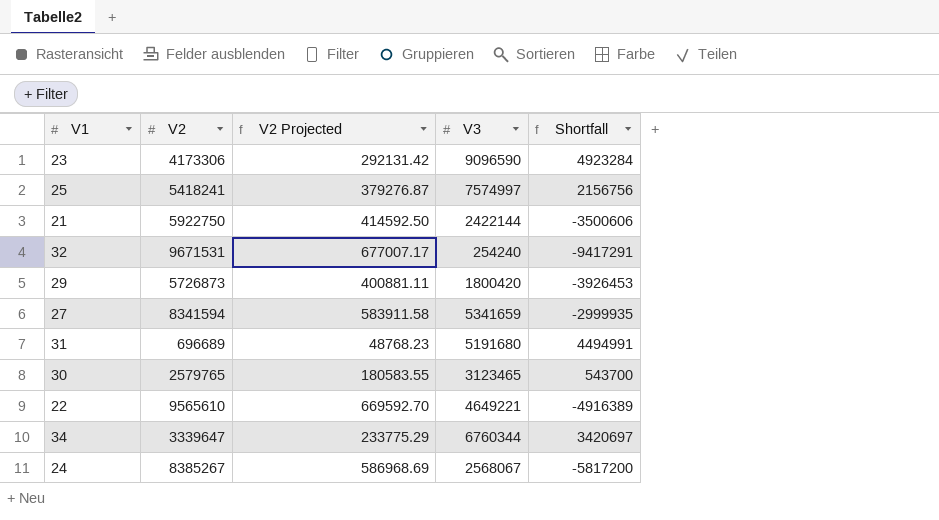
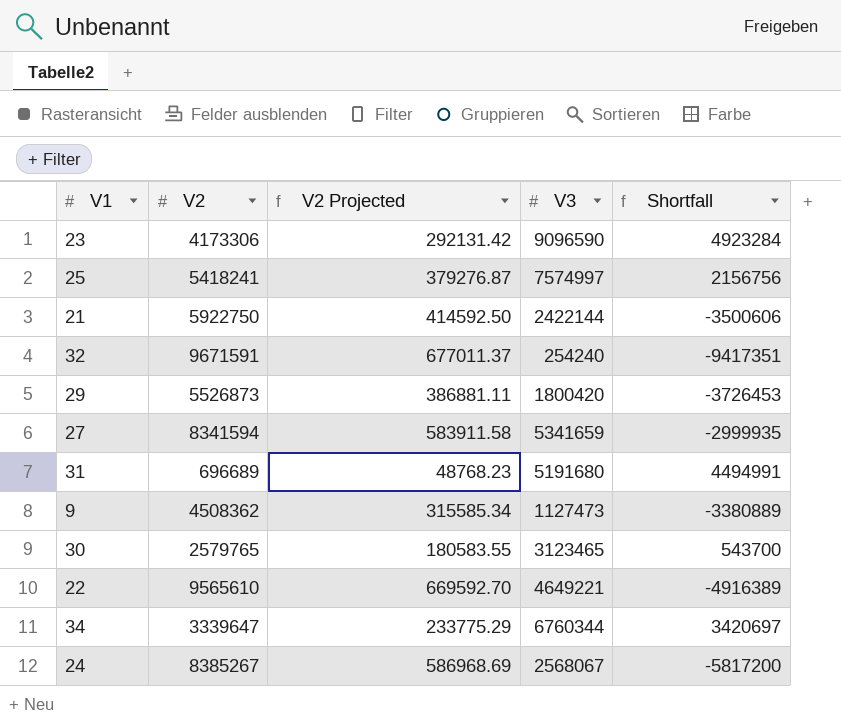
32 | V2: 9671531 -> 9671591
32 | V2 Projected: 677007.17 -> 677011.37
32 | Shortfall: -9417291 -> -9417351
29 | V2: 5726873 -> 5526873
29 | V2 Projected: 400881.11 -> 386881.11
29 | Shortfall: -3926453 -> -3726453
row 9: none -> 4508362 | 315585.34 | 1127473 | -3380889

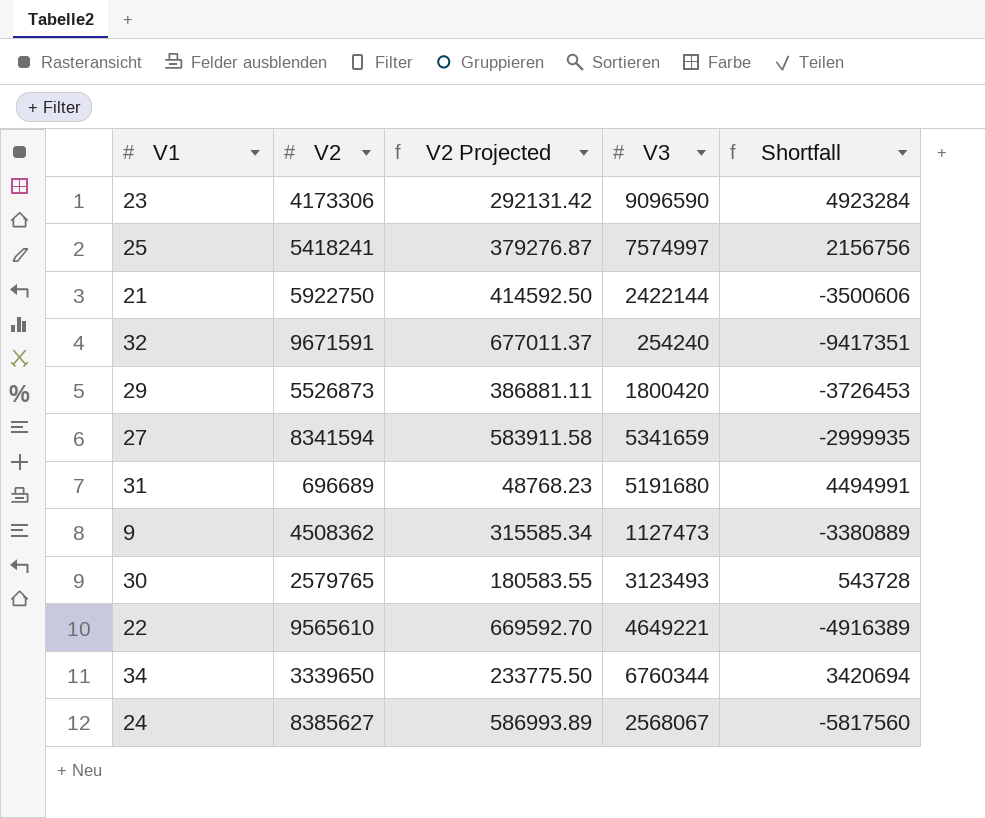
30 | V3: 3123465 -> 3123493
30 | Shortfall: 543700 -> 543728
34 | V2: 3339647 -> 3339650
34 | V2 Projected: 233775.29 -> 233775.50
34 | Shortfall: 3420697 -> 3420694
24 | V2: 8385267 -> 8385627
24 | V2 Projected: 586968.69 -> 586993.89
24 | Shortfall: -5817200 -> -5817560

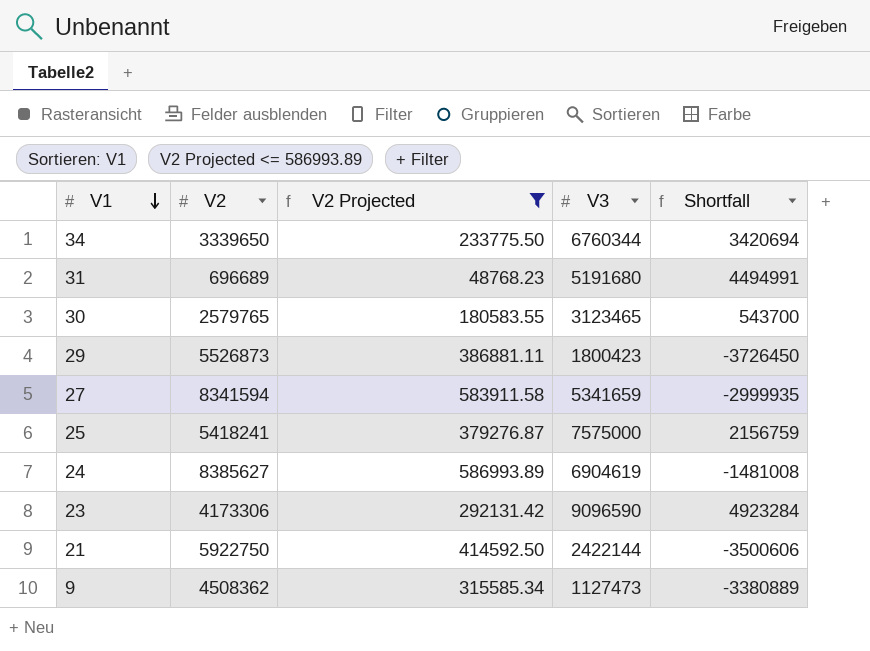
filter: none -> V2 Projected <= 586993.89
row order: none -> V1 descending
30 | V3: 3123493 -> 3123465
30 | Shortfall: 543728 -> 543700
29 | V3: 1800420 -> 1800423
29 | Shortfall: -3726453 -> -3726450
25 | V3: 7574997 -> 7575000
25 | Shortfall: 2156756 -> 2156759
24 | V3: 2568067 -> 6904619
24 | Shortfall: -5817560 -> -1481008

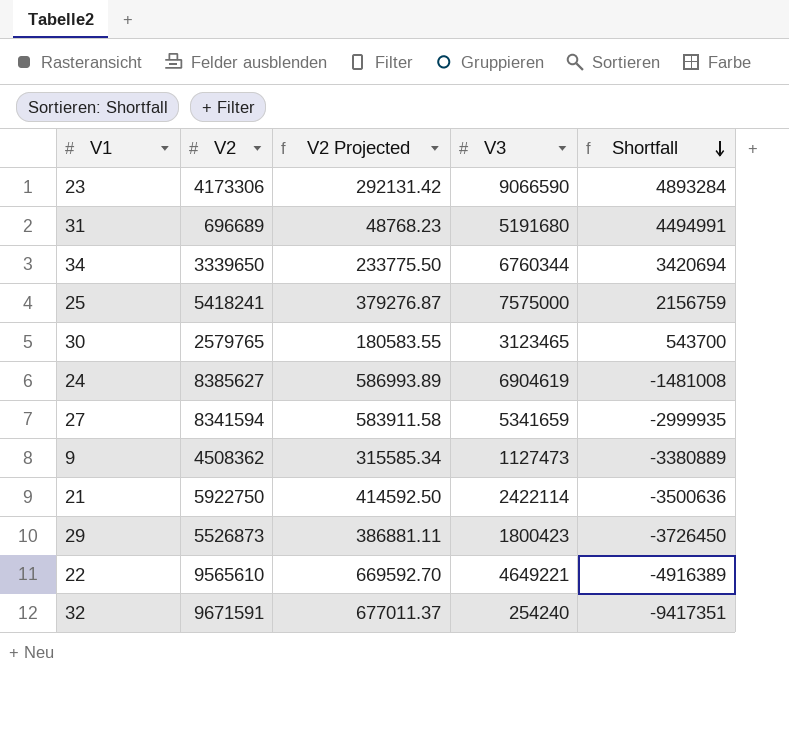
filter: V2 Projected <= 586993.89 -> none
row order: V1 descending -> Shortfall descending
23 | V3: 9096590 -> 9066590
23 | Shortfall: 4923284 -> 4893284
21 | V3: 2422144 -> 2422114
21 | Shortfall: -3500606 -> -3500636

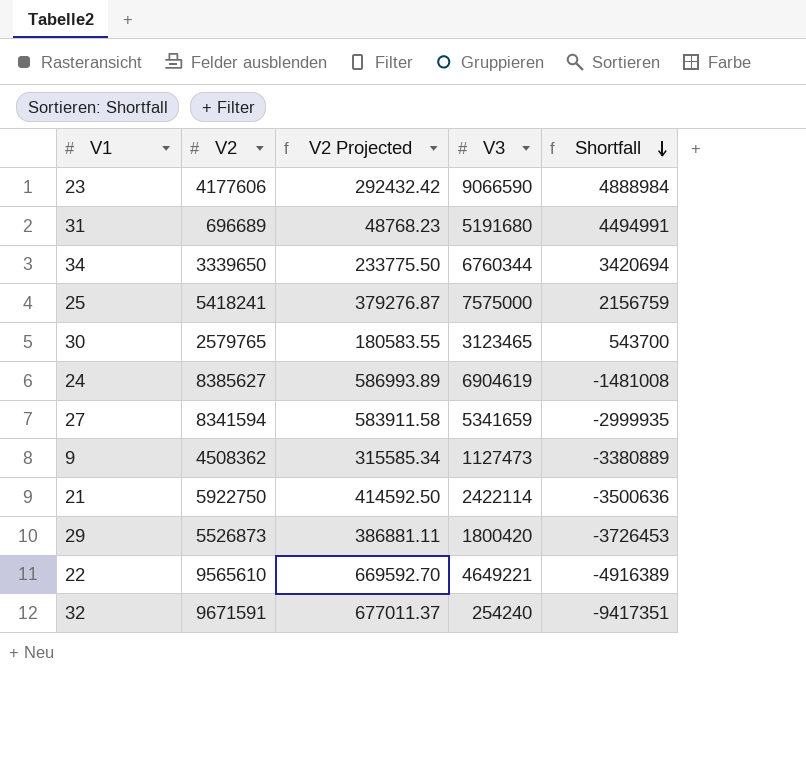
23 | V2: 4173306 -> 4177606
23 | V2 Projected: 292131.42 -> 292432.42
23 | Shortfall: 4893284 -> 4888984
29 | V3: 1800423 -> 1800420
29 | Shortfall: -3726450 -> -3726453

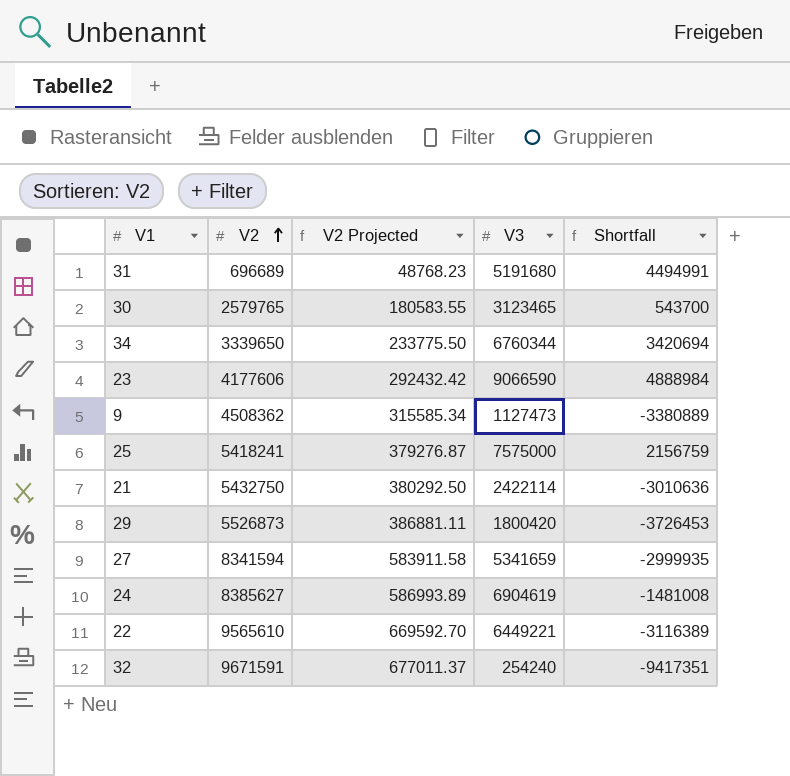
row order: Shortfall descending -> V2 ascending
21 | V2: 5922750 -> 5432750
21 | V2 Projected: 414592.50 -> 380292.50
21 | Shortfall: -3500636 -> -3010636
22 | V3: 4649221 -> 6449221
22 | Shortfall: -4916389 -> -3116389

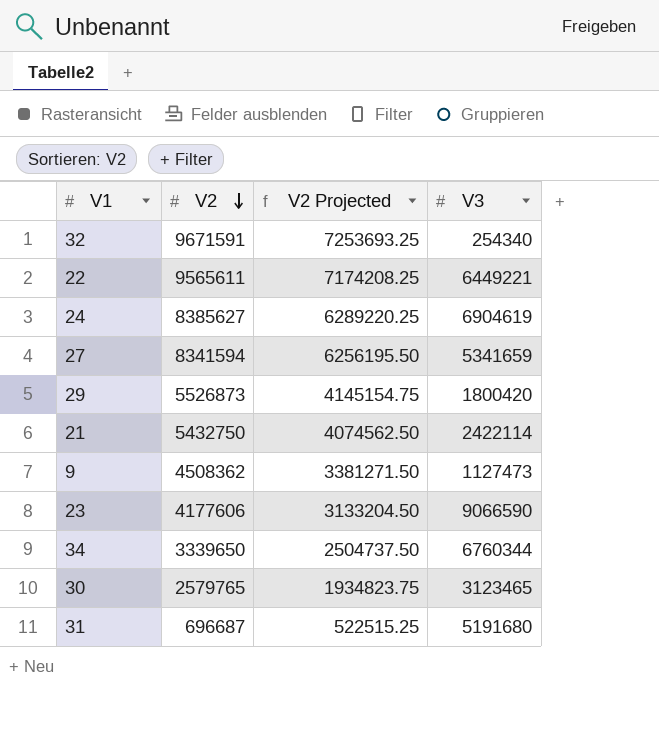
row order: V2 ascending -> V2 descending
column Shortfall | formula: [V3] - [V2] -> none
column V2 Projected | formula: [V2] * 0.07 -> [V2] * 0.75
row 25: 5418241 | 379276.87 | 7575000 | 2156759 -> none
32 | V3: 254240 -> 254340
22 | V2: 9565610 -> 9565611
31 | V2: 696689 -> 696687

